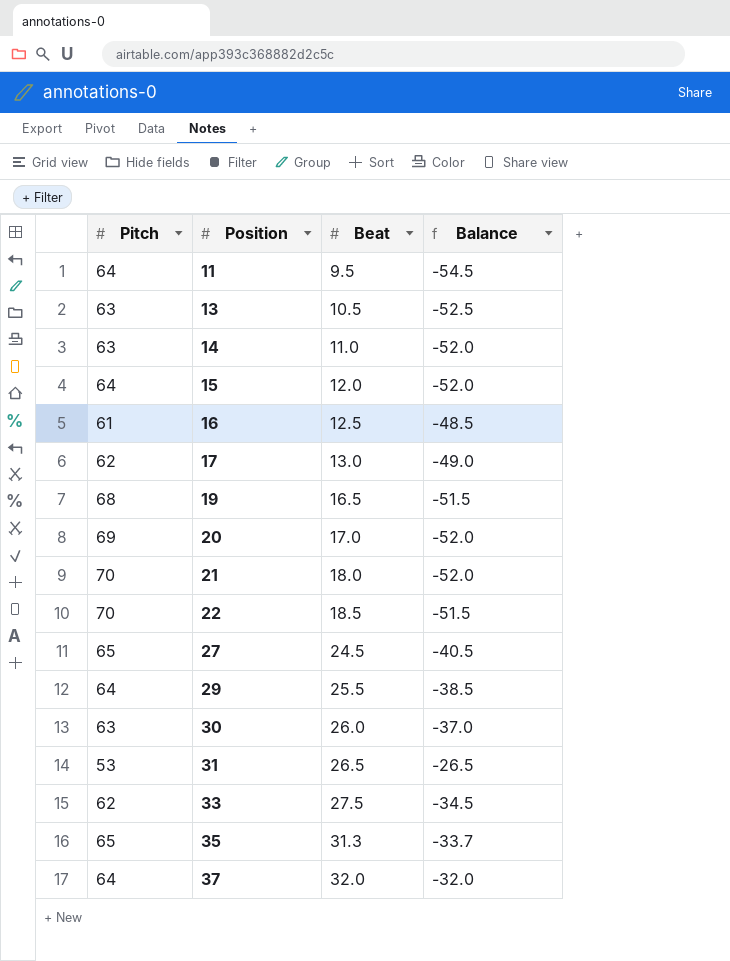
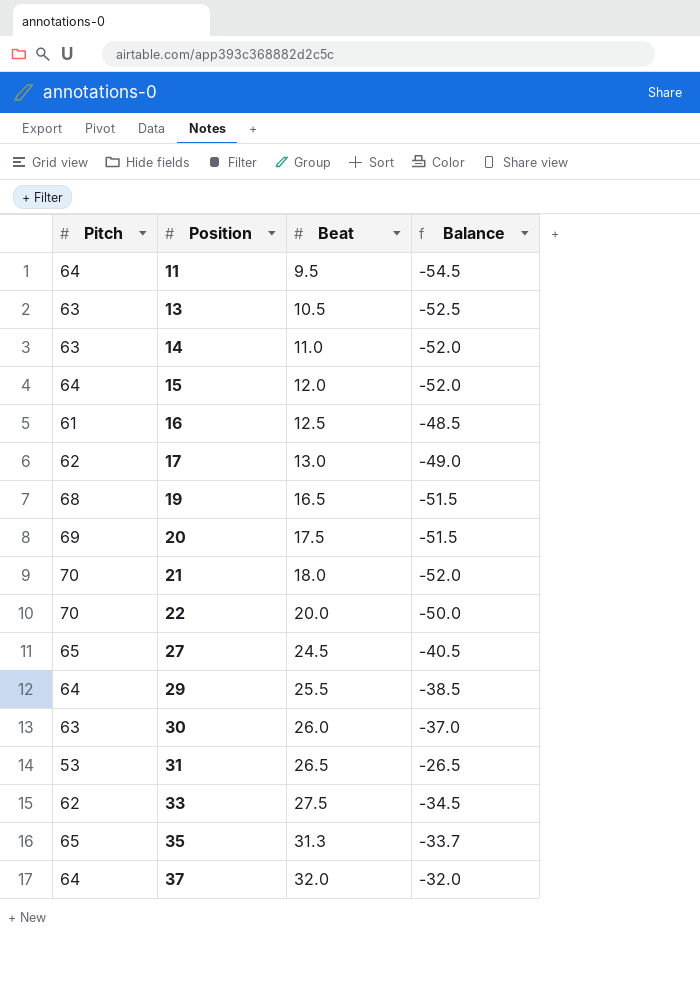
20 | Beat: 17.0 -> 17.5
20 | Balance: -52.0 -> -51.5
22 | Beat: 18.5 -> 20.0
22 | Balance: -51.5 -> -50.0

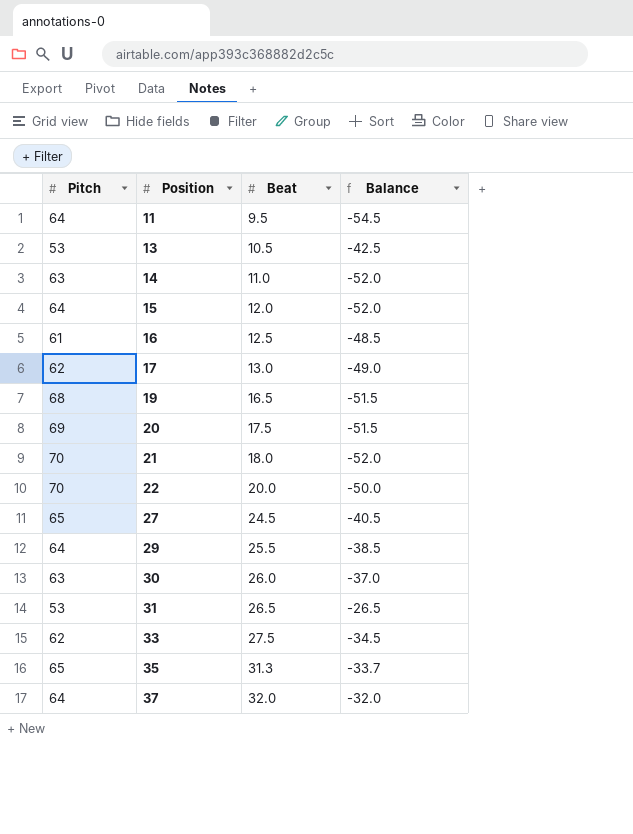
13 | Pitch: 63 -> 53
13 | Balance: -52.5 -> -42.5

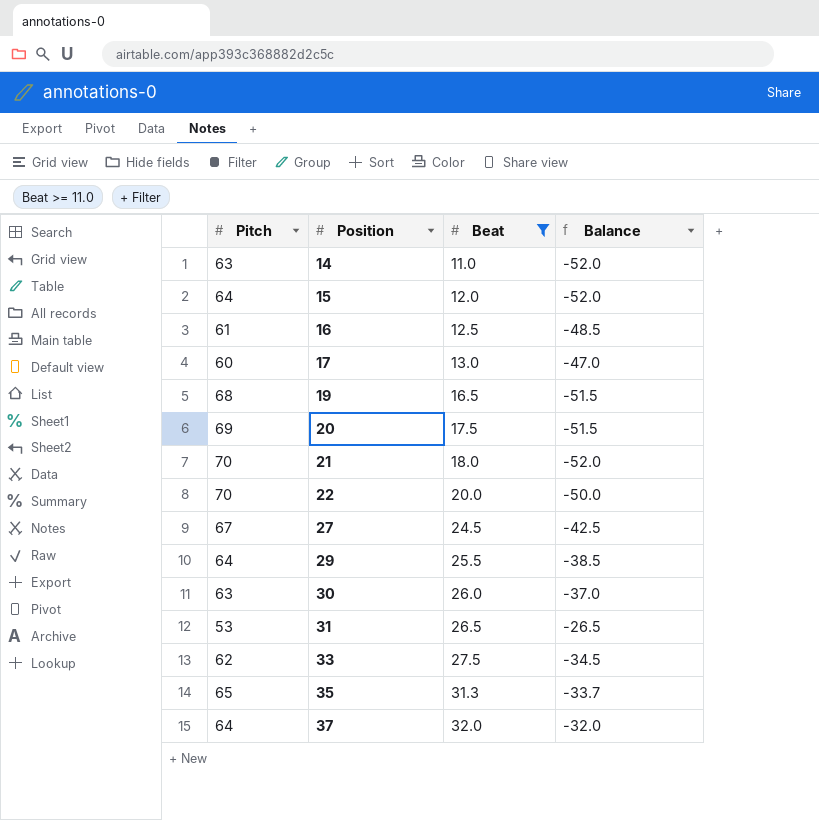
filter: none -> Beat >= 11.0
17 | Pitch: 62 -> 60
17 | Balance: -49.0 -> -47.0
27 | Pitch: 65 -> 67
27 | Balance: -40.5 -> -42.5

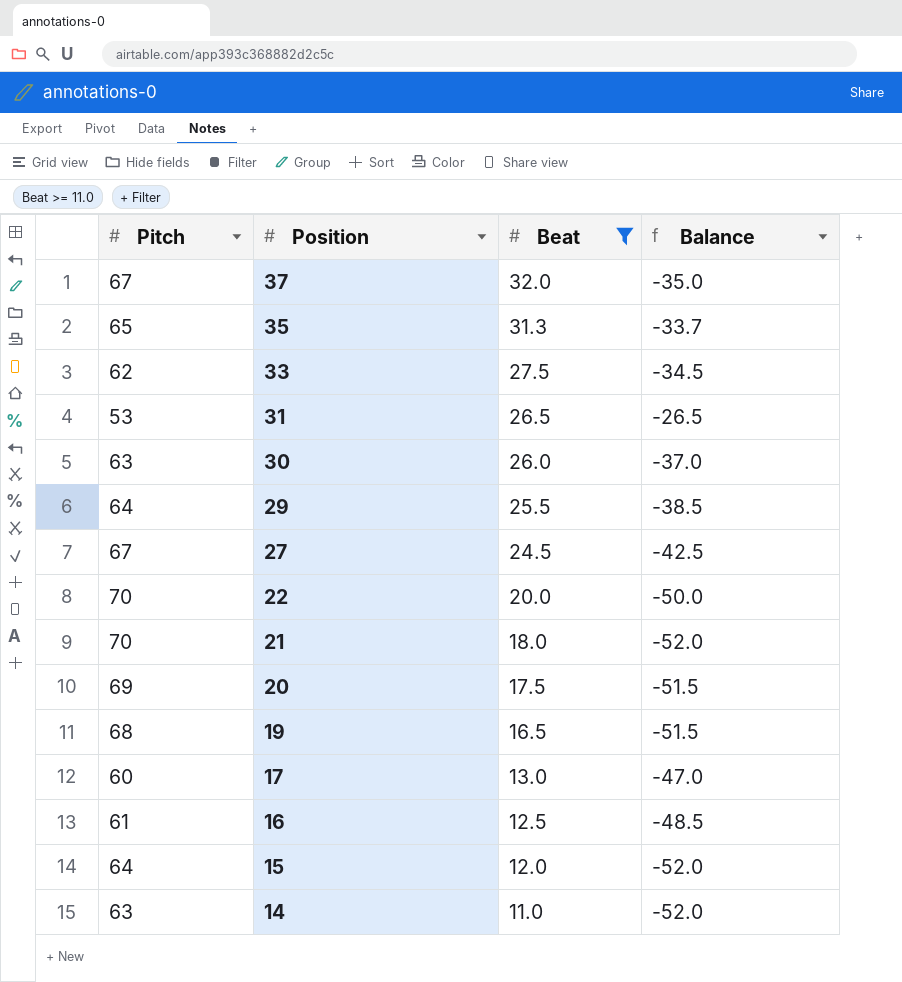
row order: Position ascending -> Position descending
37 | Pitch: 64 -> 67
37 | Balance: -32.0 -> -35.0

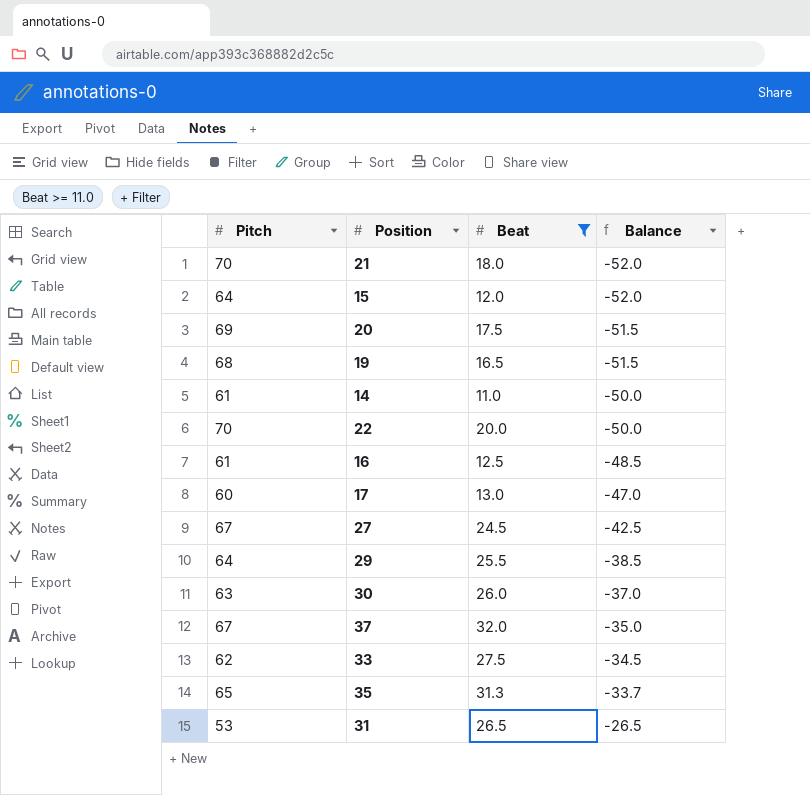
row order: Position descending -> Balance ascending
14 | Pitch: 63 -> 61
14 | Balance: -52.0 -> -50.0

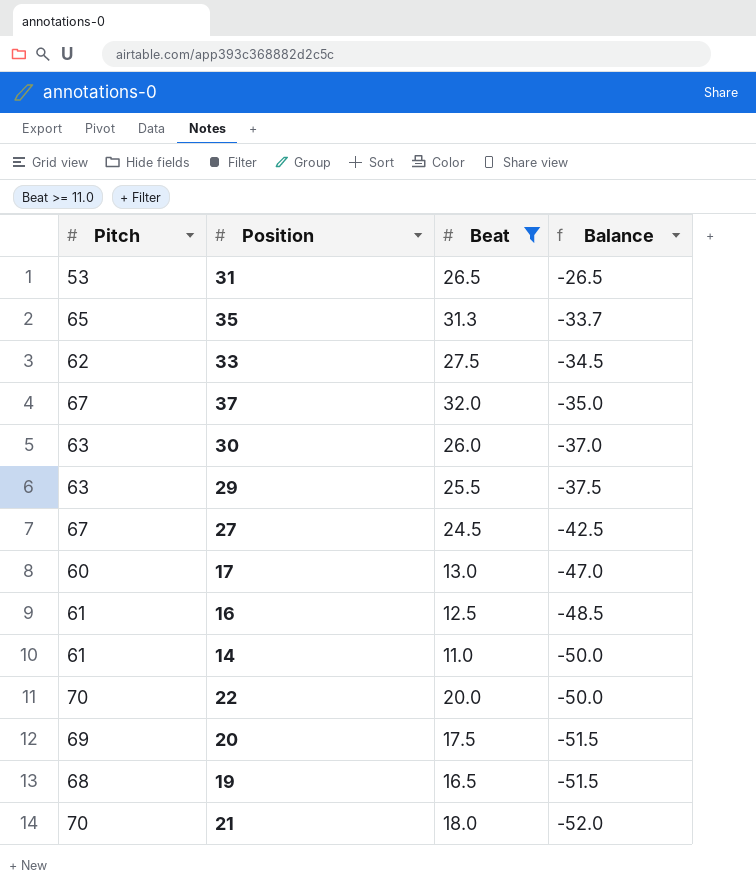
row order: Balance ascending -> Balance descending
row 15: 64 | 12.0 | -52.0 -> none
29 | Pitch: 64 -> 63
29 | Balance: -38.5 -> -37.5

